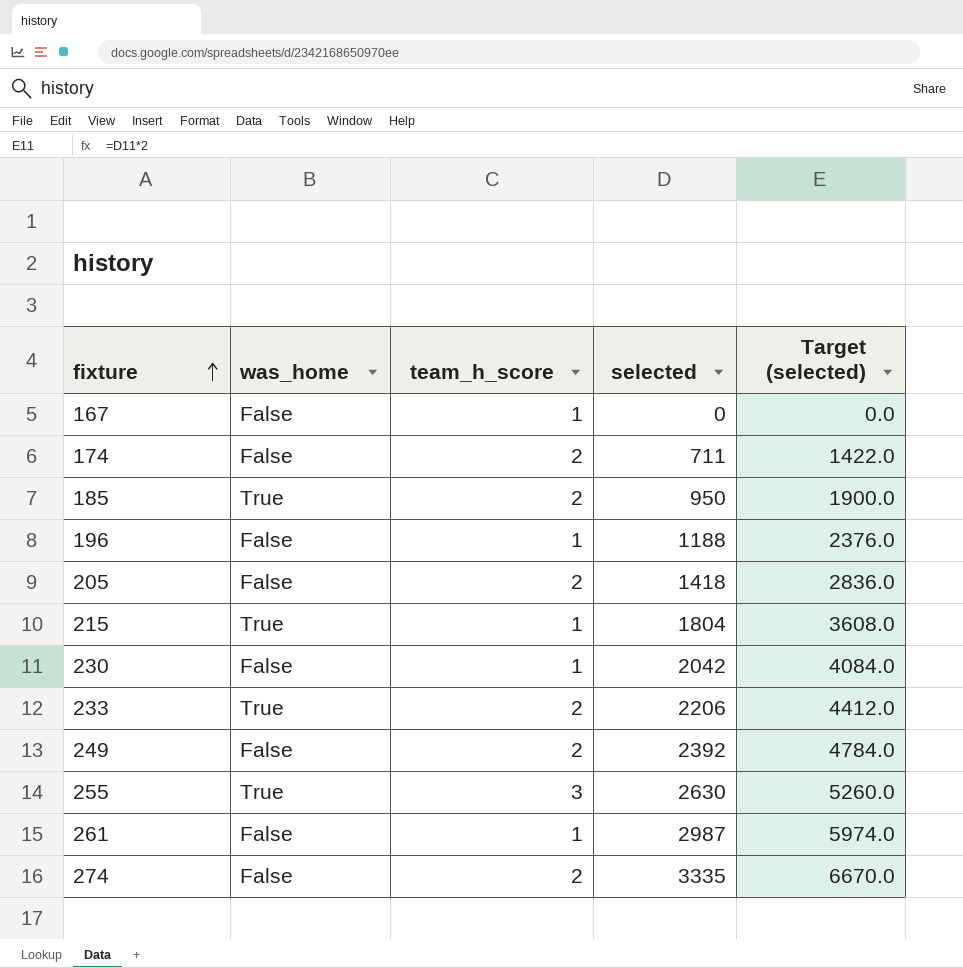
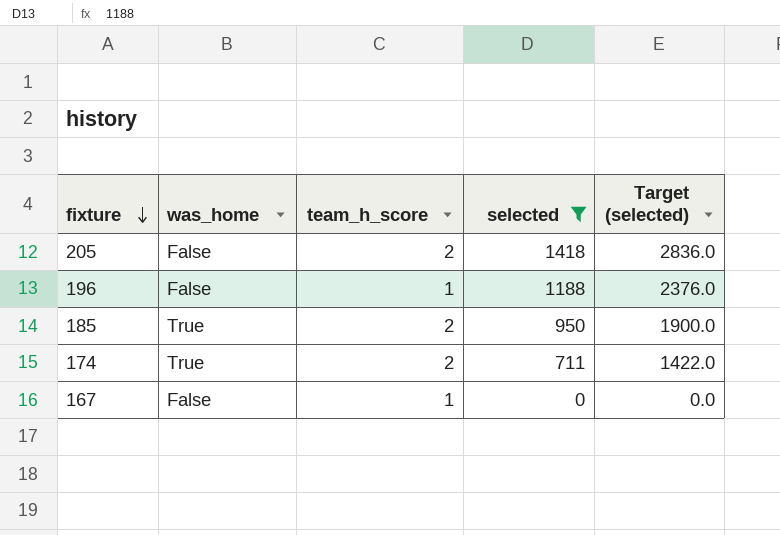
filter: none -> selected <= 1418
row order: fixture ascending -> fixture descending
174 | was_home: False -> True

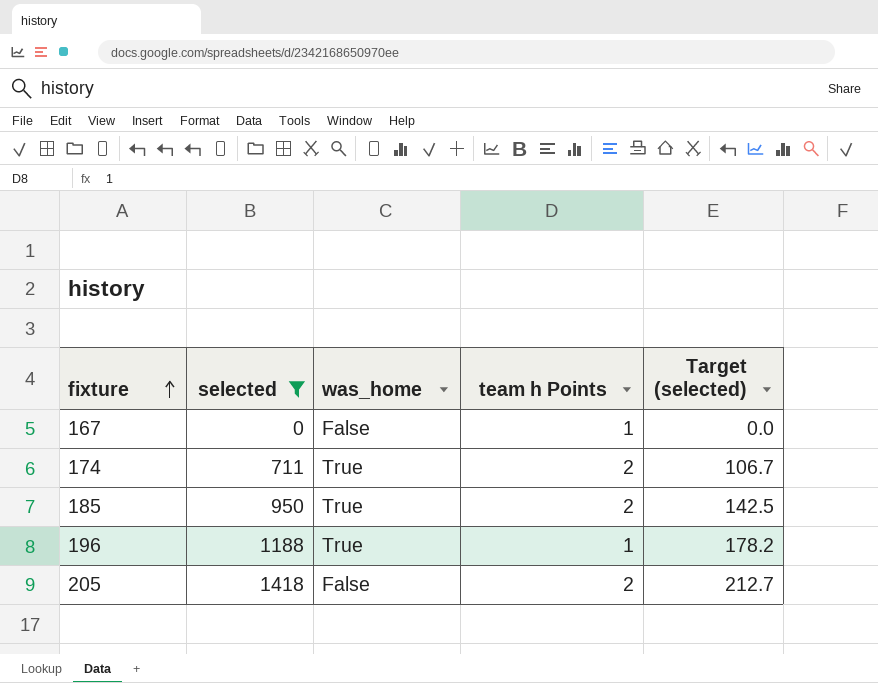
row order: fixture descending -> fixture ascending
column selected | position: 4 -> 2
column name: team_h_score -> team h Points
column Target (selected) | formula: [selected] * 2 -> [selected] * 0.15
196 | was_home: False -> True

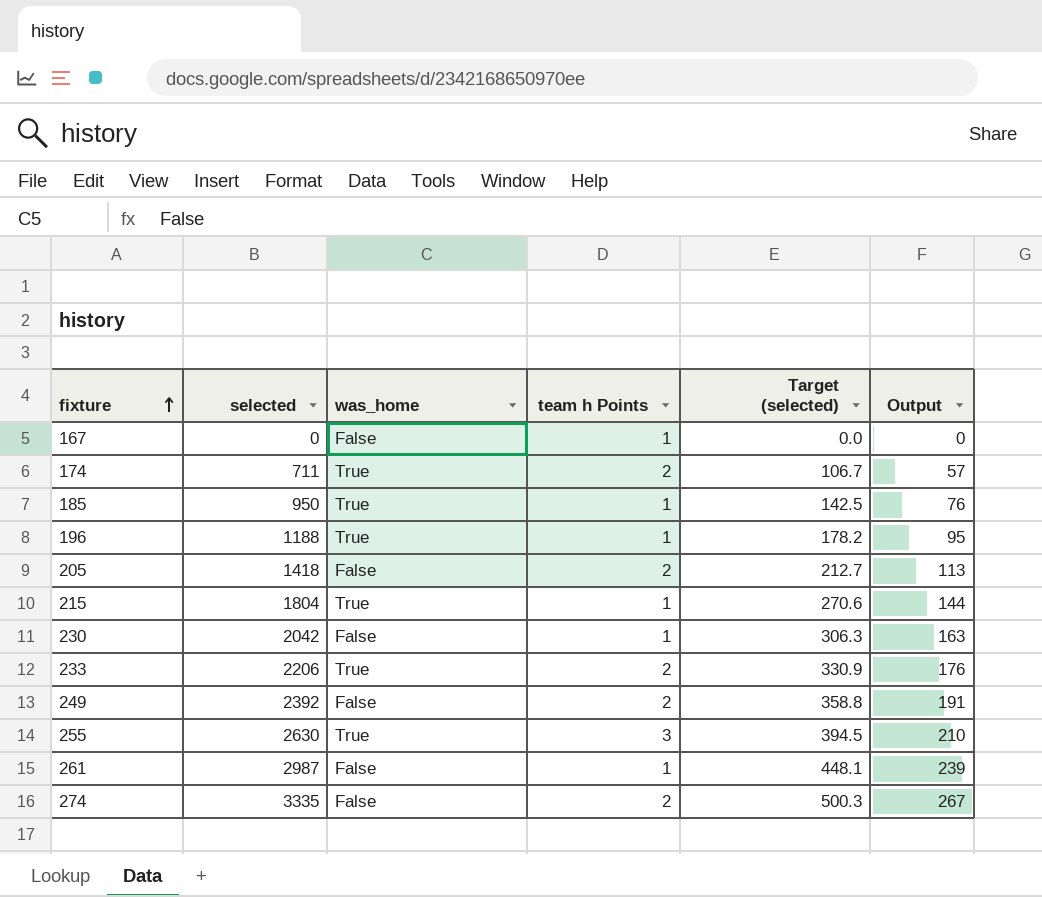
filter: selected <= 1418 -> none
column Output | formula: none -> [selected] * 0.08
185 | team h Points: 2 -> 1

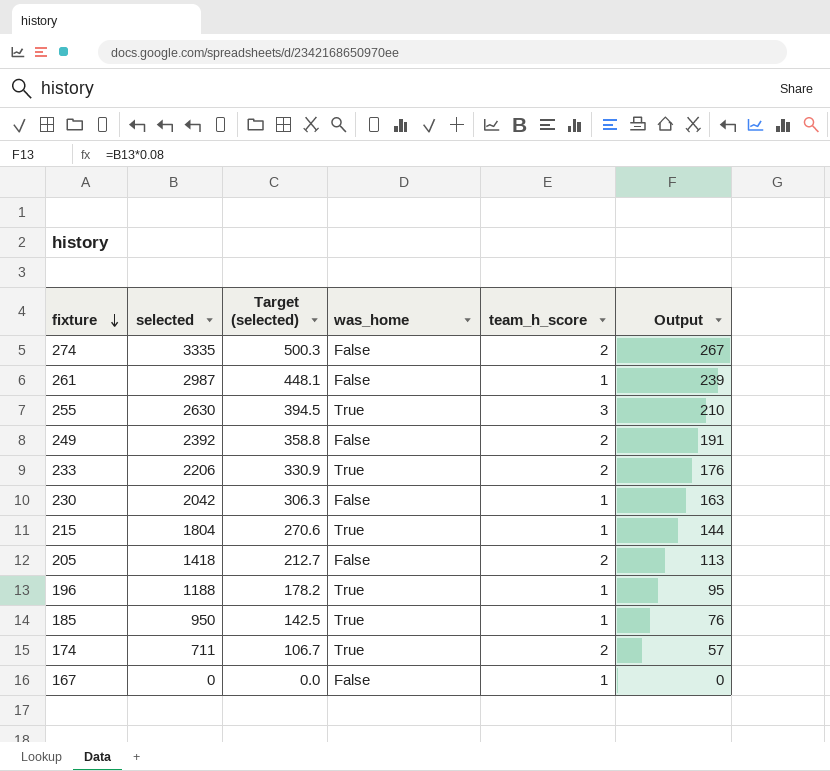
row order: fixture ascending -> fixture descending
column Target (selected) | position: 5 -> 3
column name: team h Points -> team_h_score

